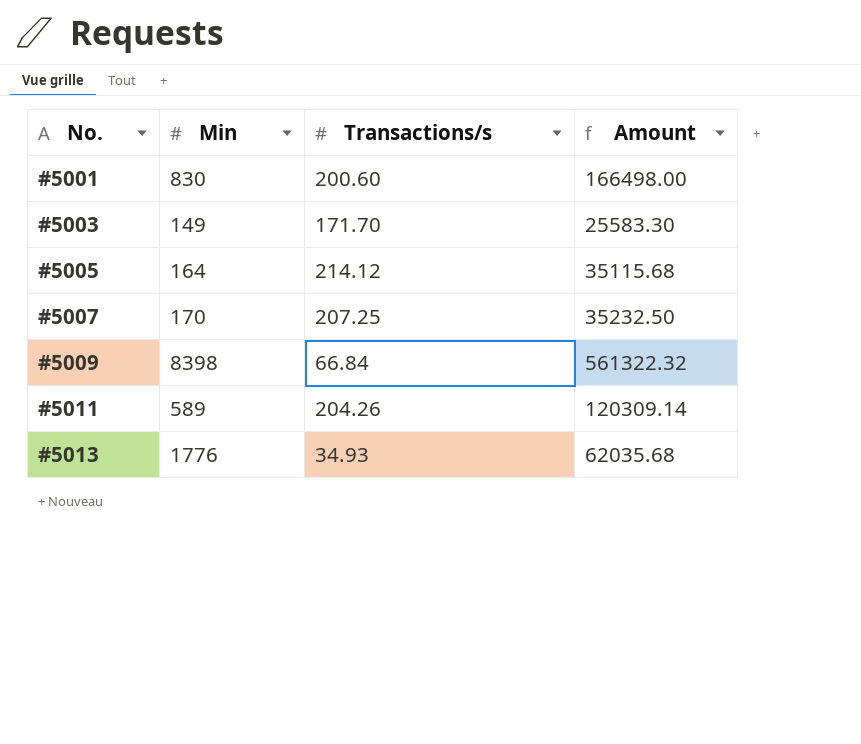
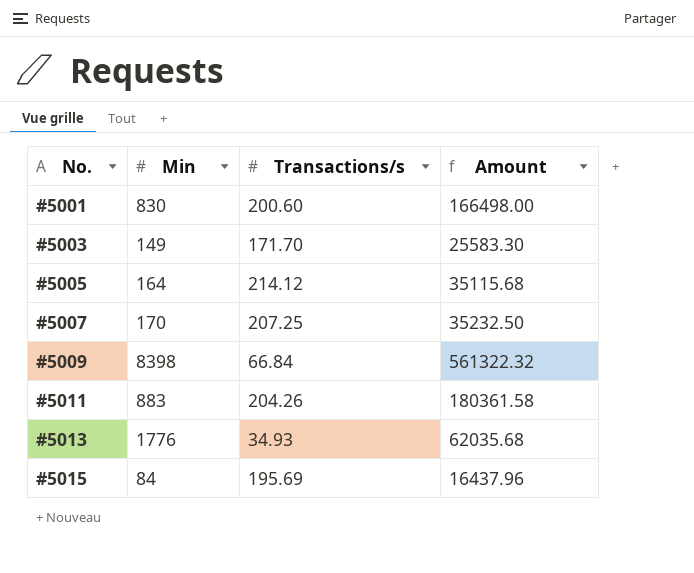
#5011 | Min: 589 -> 883
#5011 | Amount: 120309.14 -> 180361.58
row #5015: none -> 84 | 195.69 | 16437.96

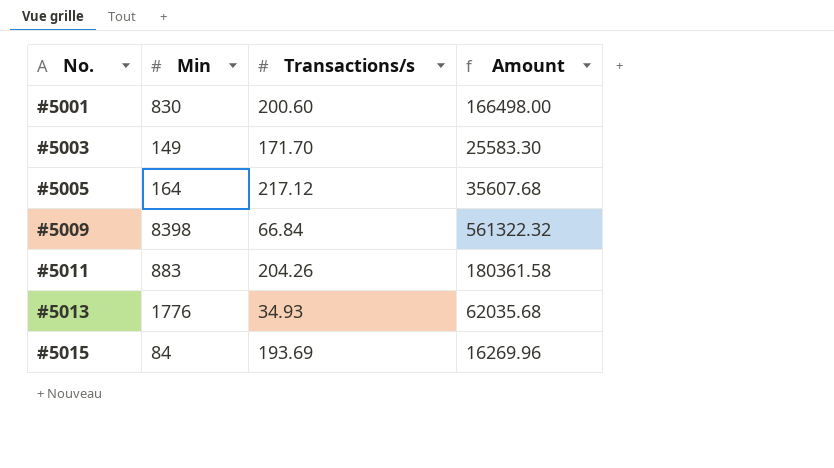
row #5007: 170 | 207.25 | 35232.50 -> none
#5005 | Transactions/s: 214.12 -> 217.12
#5005 | Amount: 35115.68 -> 35607.68
#5015 | Transactions/s: 195.69 -> 193.69
#5015 | Amount: 16437.96 -> 16269.96

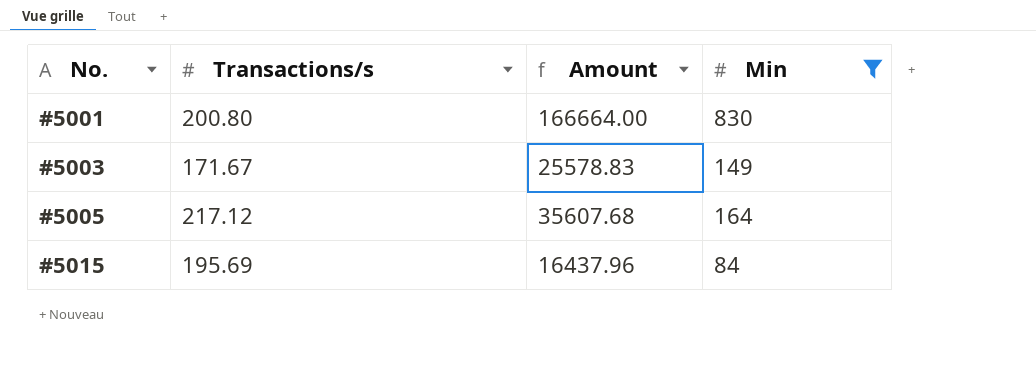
filter: none -> Min <= 830
column Min | position: 2 -> 4
#5001 | Transactions/s: 200.60 -> 200.80
#5001 | Amount: 166498.00 -> 166664.00
#5003 | Transactions/s: 171.70 -> 171.67
#5003 | Amount: 25583.30 -> 25578.83
#5015 | Transactions/s: 193.69 -> 195.69
#5015 | Amount: 16269.96 -> 16437.96

